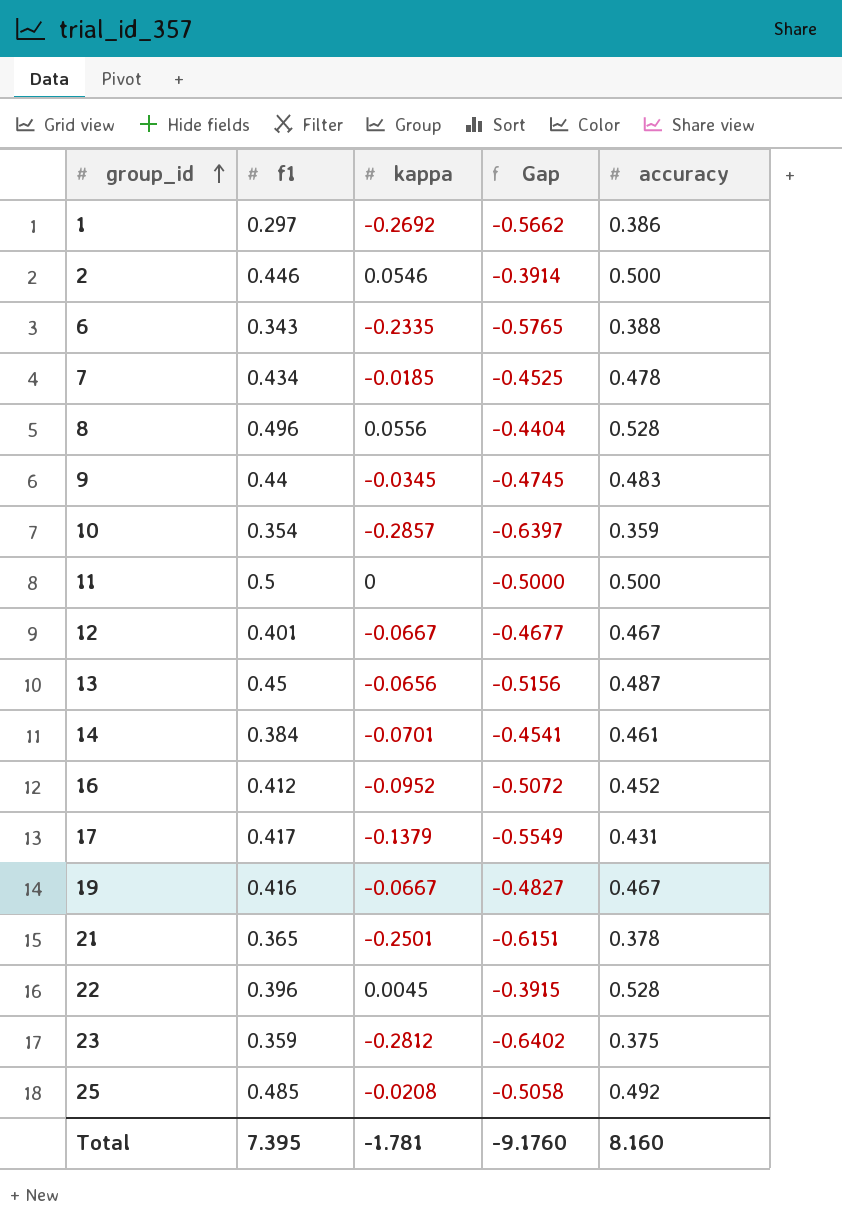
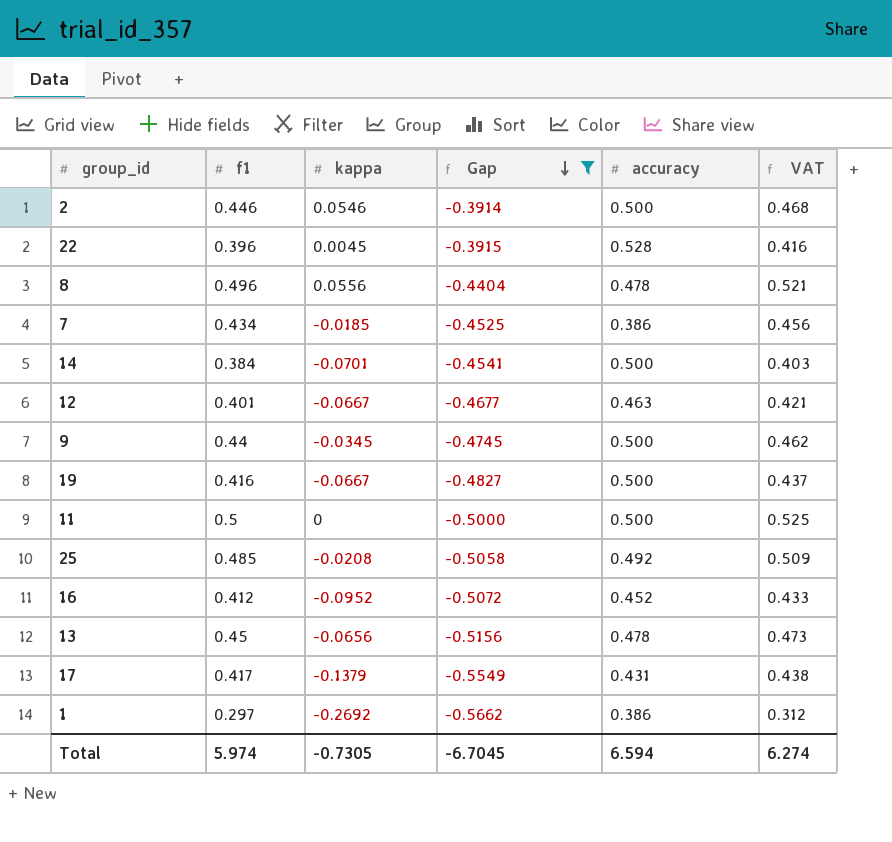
filter: none -> Gap >= -0.5662
row order: group_id ascending -> Gap descending
column VAT | formula: none -> [f1] * 1.05
8 | accuracy: 0.528 -> 0.478
7 | accuracy: 0.478 -> 0.386
14 | accuracy: 0.461 -> 0.500
12 | accuracy: 0.467 -> 0.463
9 | accuracy: 0.483 -> 0.500
19 | accuracy: 0.467 -> 0.500
13 | accuracy: 0.487 -> 0.478
Total | f1: 7.395 -> 5.974
Total | kappa: -1.781 -> -0.7305
Total | Gap: -9.1760 -> -6.7045
Total | accuracy: 8.160 -> 6.594

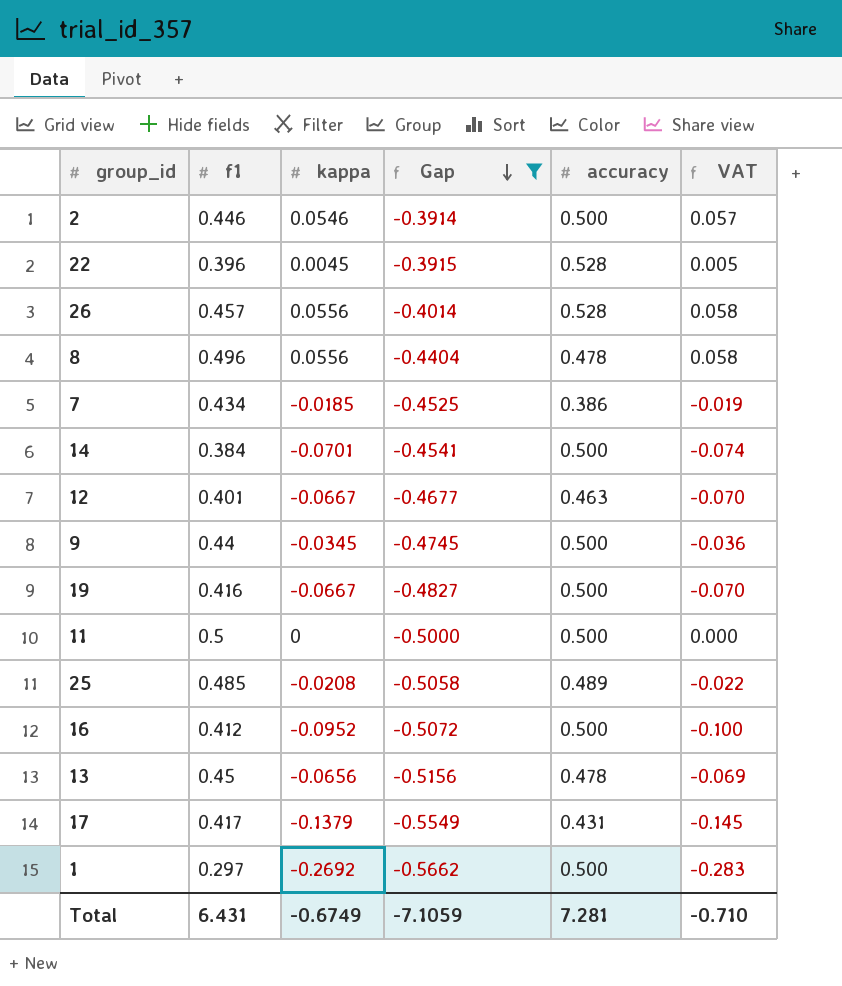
column VAT | formula: [f1] * 1.05 -> [kappa] * 1.05
row 26: none -> 0.457 | 0.0556 | -0.4014 | 0.528 | 0.058
25 | accuracy: 0.492 -> 0.489
16 | accuracy: 0.452 -> 0.500
1 | accuracy: 0.386 -> 0.500
Total | f1: 5.974 -> 6.431
Total | kappa: -0.7305 -> -0.6749
Total | Gap: -6.7045 -> -7.1059
Total | accuracy: 6.594 -> 7.281
Total | VAT: 6.274 -> -0.710

